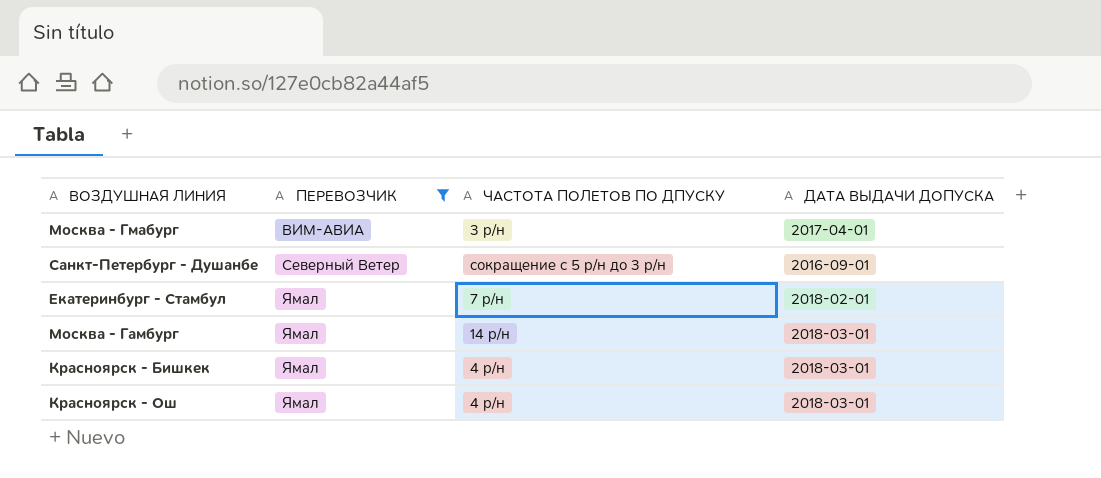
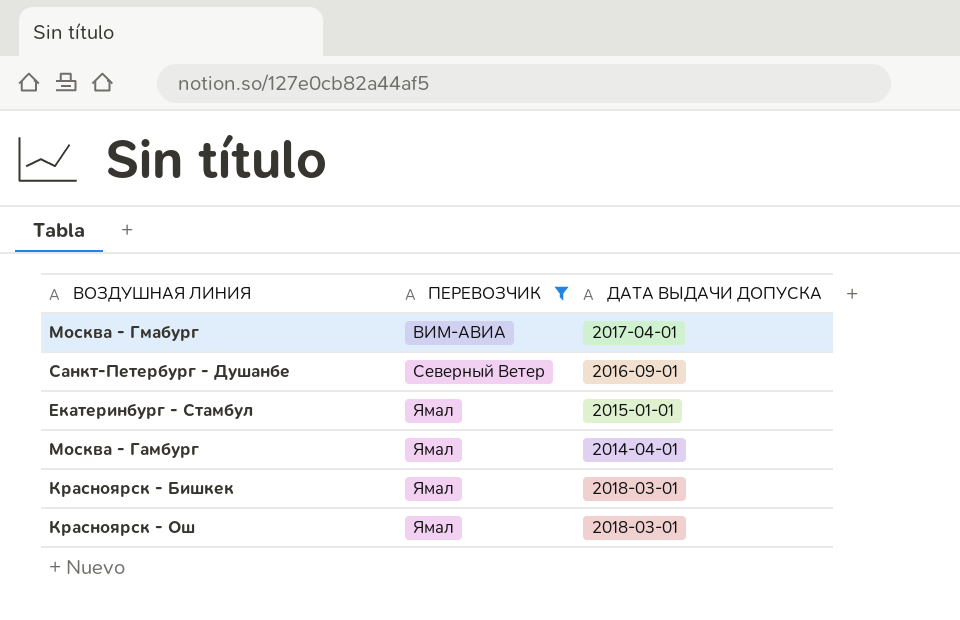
column ЧАСТОТА ПОЛЕТОВ ПО ДПУСКУ | position: 3 -> none
Екатеринбург - Стамбул | ДАТА ВЫДАЧИ ДОПУСКА: 2018-02-01 -> 2015-01-01
Москва - Гамбург | ДАТА ВЫДАЧИ ДОПУСКА: 2018-03-01 -> 2014-04-01

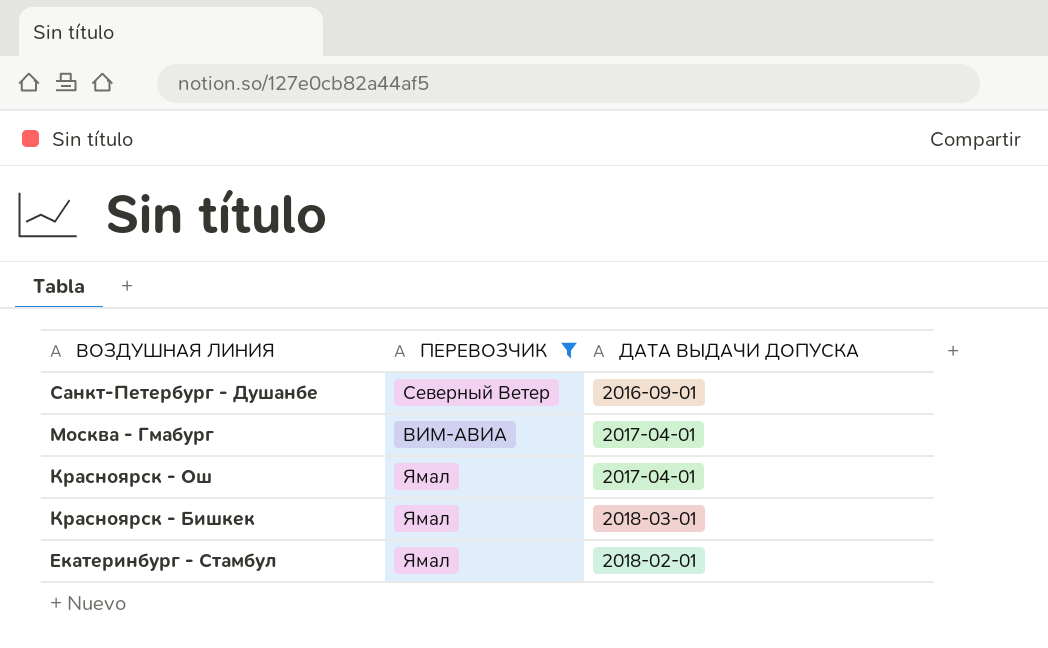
row order: ПЕРЕВОЗЧИК ascending -> ВОЗДУШНАЯ ЛИНИЯ descending
row Москва - Гамбург: Ямал | 2014-04-01 -> none
Красноярск - Ош | ДАТА ВЫДАЧИ ДОПУСКА: 2018-03-01 -> 2017-04-01
Екатеринбург - Стамбул | ДАТА ВЫДАЧИ ДОПУСКА: 2015-01-01 -> 2018-02-01

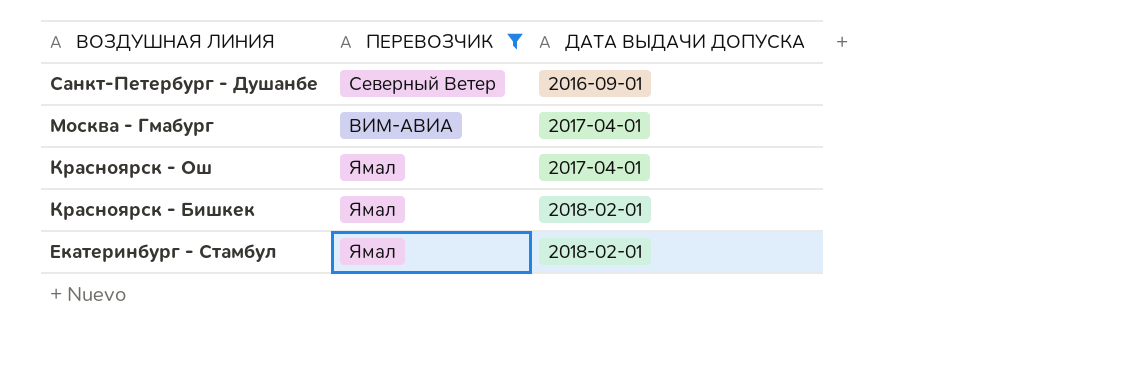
Красноярск - Бишкек | ДАТА ВЫДАЧИ ДОПУСКА: 2018-03-01 -> 2018-02-01

